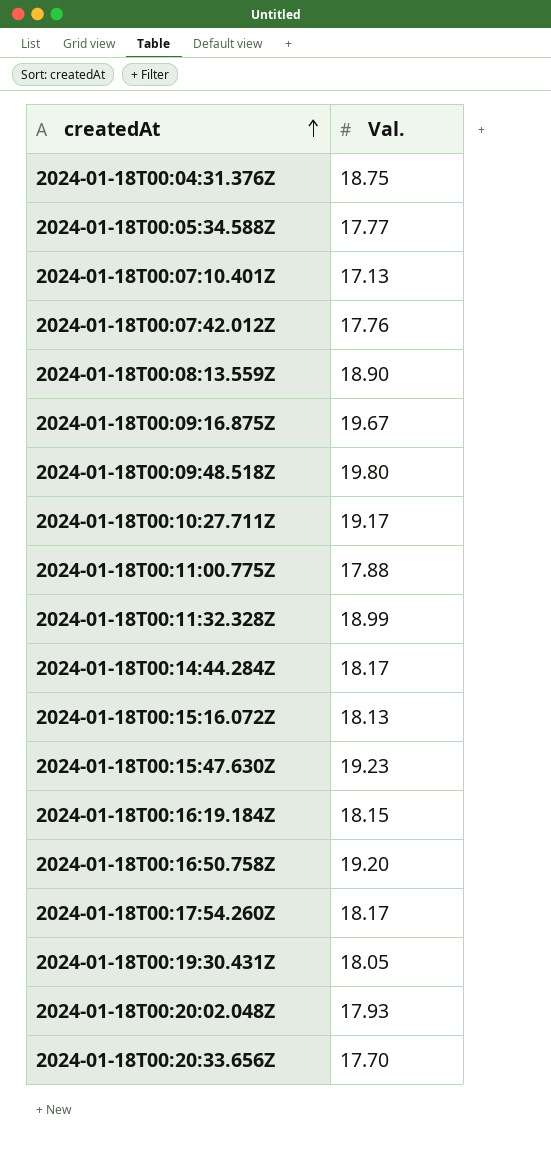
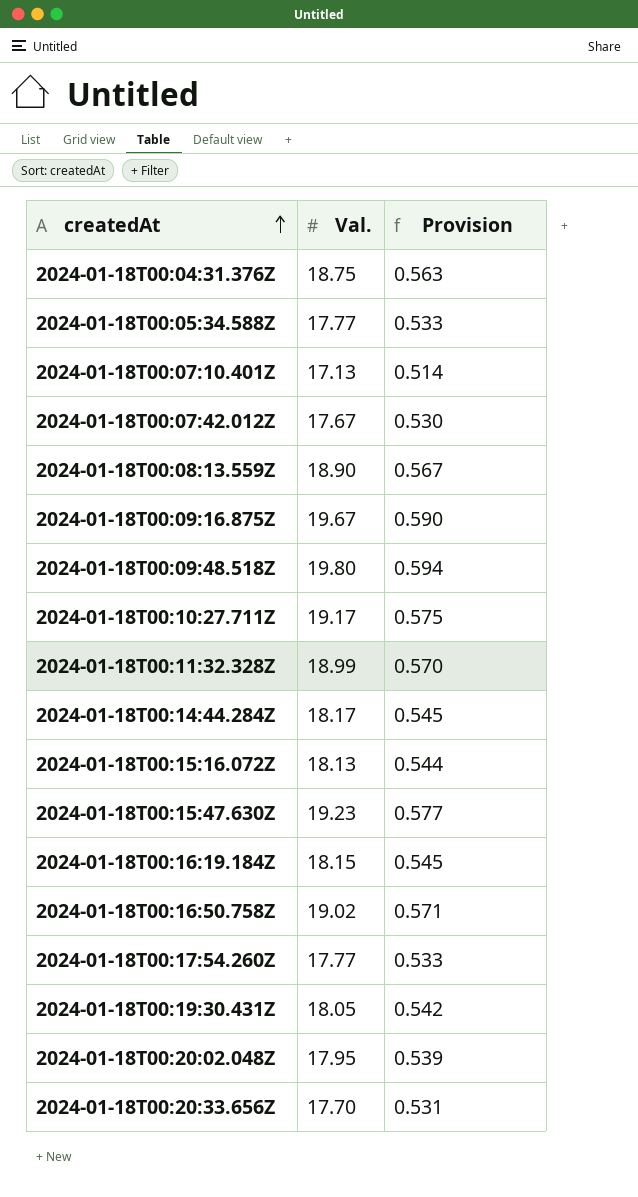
column Provision | formula: none -> [Val.] * 0.03
row 2024-01-18T00:11:00.775Z: 17.88 -> none
2024-01-18T00:07:42.012Z | Val.: 17.76 -> 17.67
2024-01-18T00:16:50.758Z | Val.: 19.20 -> 19.02
2024-01-18T00:17:54.260Z | Val.: 18.17 -> 17.77
2024-01-18T00:20:02.048Z | Val.: 17.93 -> 17.95

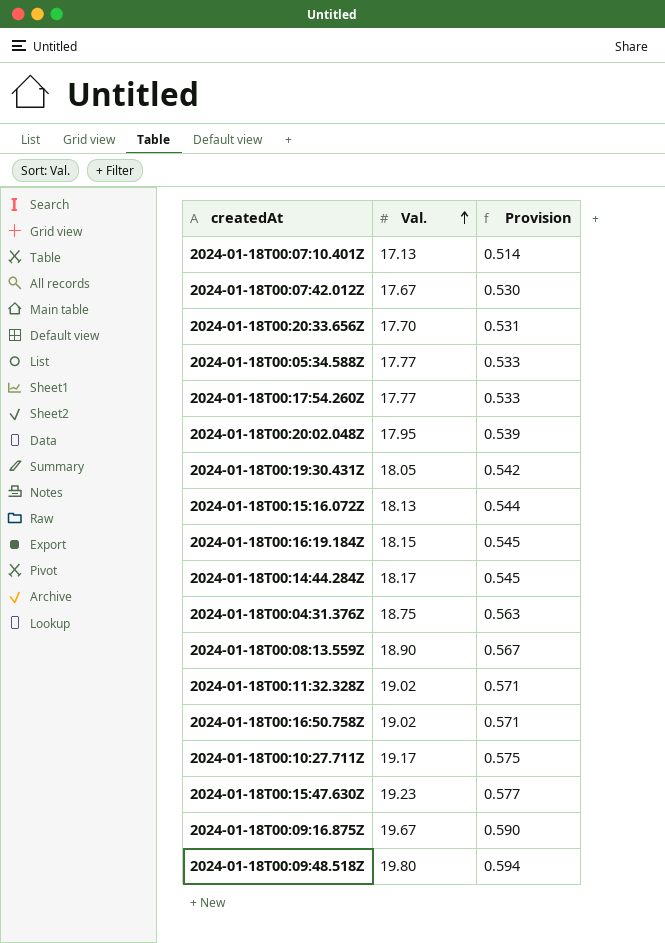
row order: createdAt ascending -> Val. ascending
2024-01-18T00:11:32.328Z | Val.: 18.99 -> 19.02
2024-01-18T00:11:32.328Z | Provision: 0.570 -> 0.571

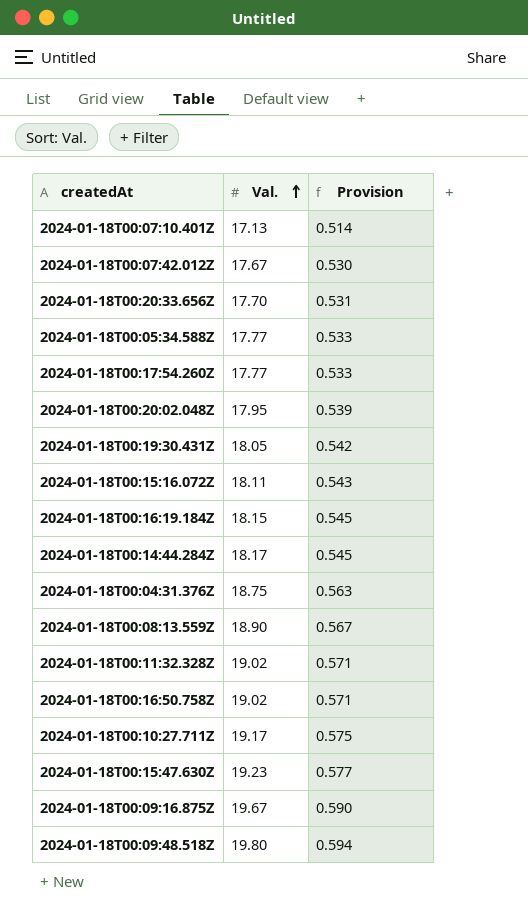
2024-01-18T00:15:16.072Z | Val.: 18.13 -> 18.11
2024-01-18T00:15:16.072Z | Provision: 0.544 -> 0.543

